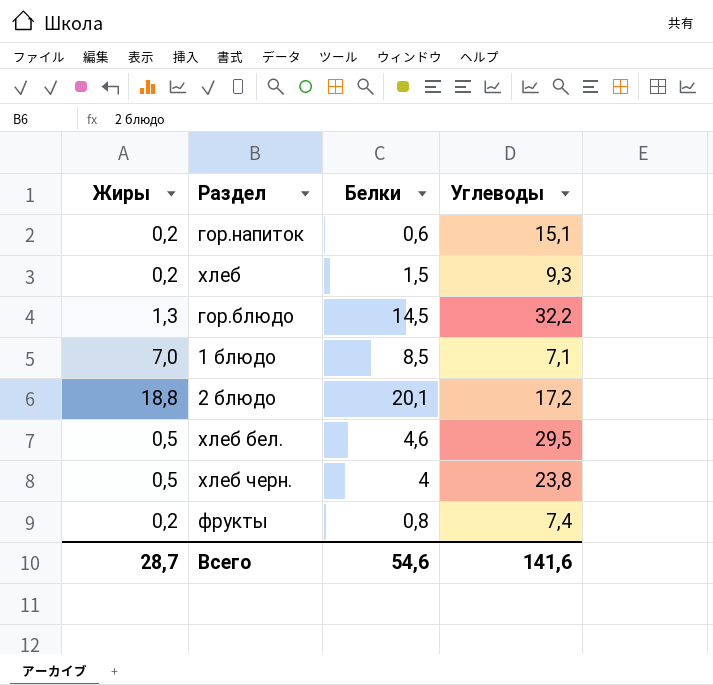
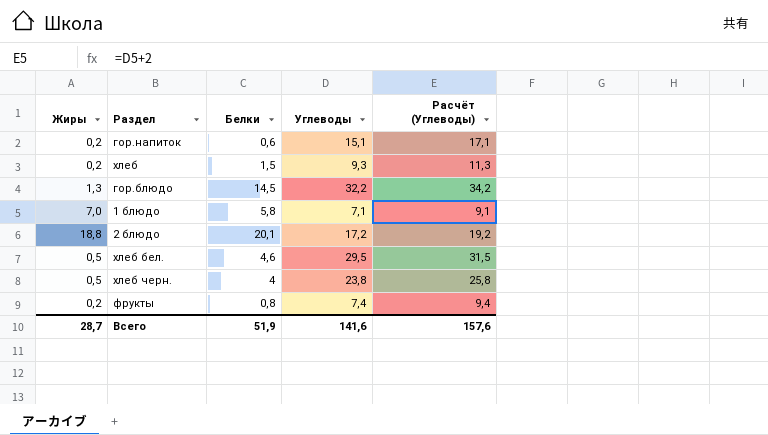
column Расчёт (Углеводы) | formula: none -> [Углеводы] + 2
1 блюдо | Белки: 8,5 -> 5,8
Всего | Белки: 54,6 -> 51,9

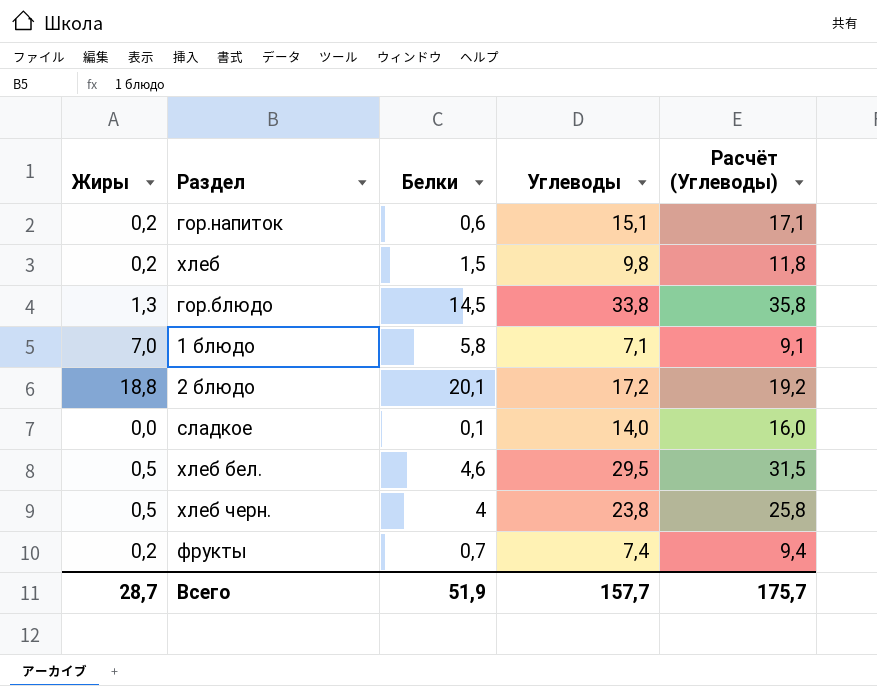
хлеб | Углеводы: 9,3 -> 9,8
хлеб | Расчёт (Углеводы): 11,3 -> 11,8
гор.блюдо | Углеводы: 32,2 -> 33,8
гор.блюдо | Расчёт (Углеводы): 34,2 -> 35,8
row сладкое: none -> 0,0 | 0,1 | 14,0 | 16,0
фрукты | Белки: 0,8 -> 0,7
Всего | Углеводы: 141,6 -> 157,7
Всего | Расчёт (Углеводы): 157,6 -> 175,7

